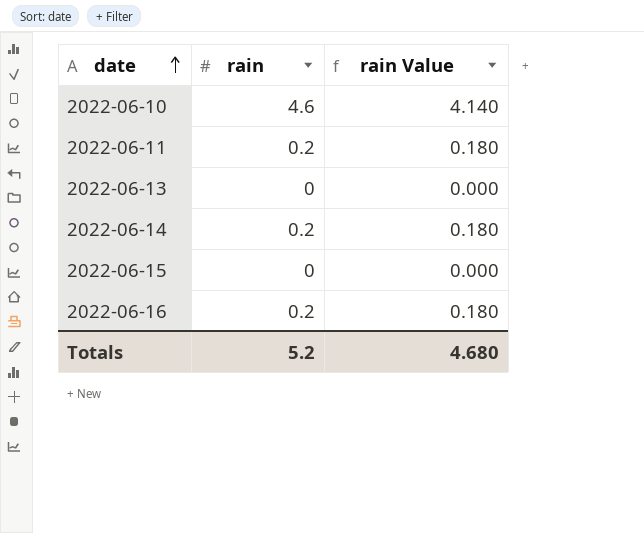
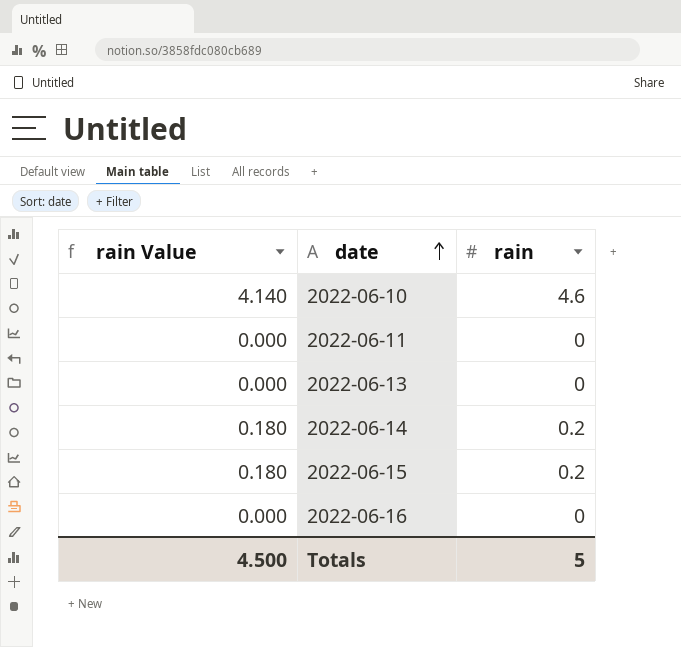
column rain Value | position: 3 -> 1
2022-06-11 | rain Value: 0.180 -> 0.000
2022-06-11 | rain: 0.2 -> 0
2022-06-15 | rain Value: 0.000 -> 0.180
2022-06-15 | rain: 0 -> 0.2
2022-06-16 | rain Value: 0.180 -> 0.000
2022-06-16 | rain: 0.2 -> 0
Totals | rain Value: 4.680 -> 4.500
Totals | rain: 5.2 -> 5

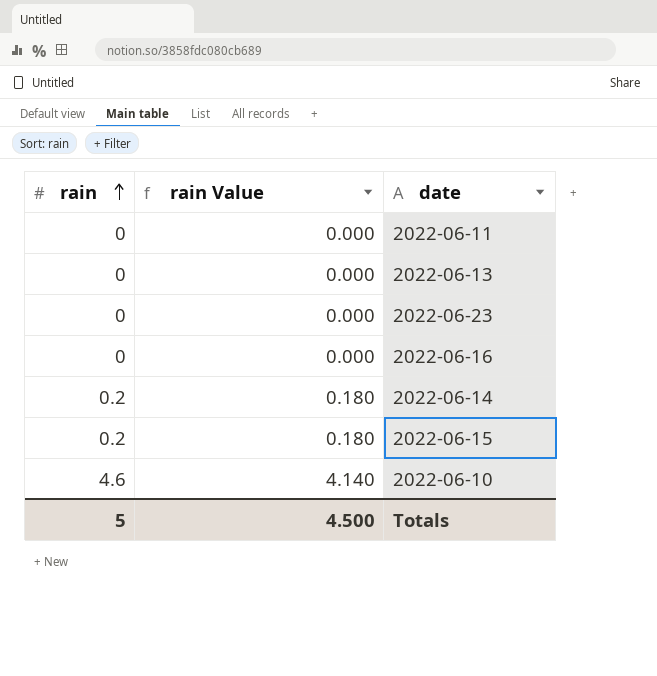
row order: date ascending -> rain ascending
column rain | position: 3 -> 1
row 2022-06-23: none -> 0 | 0.000

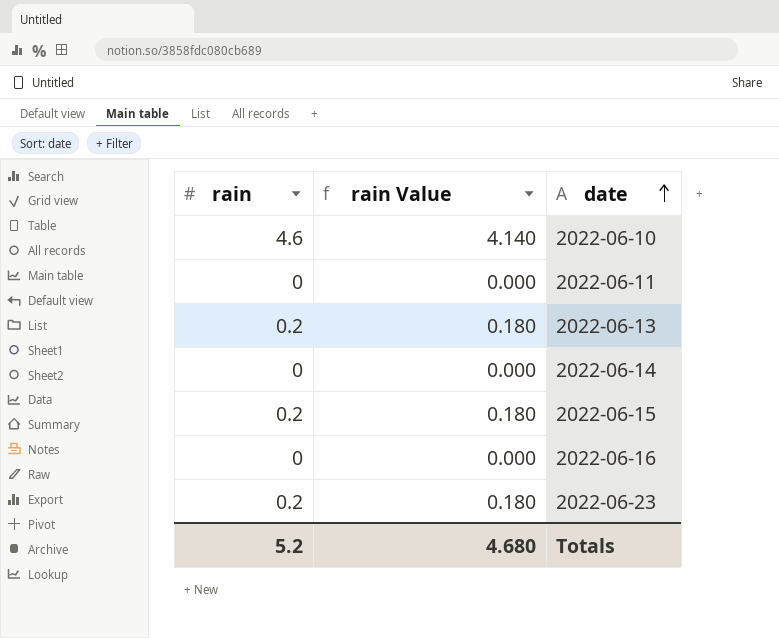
row order: rain ascending -> date ascending
2022-06-13 | rain: 0 -> 0.2
2022-06-13 | rain Value: 0.000 -> 0.180
2022-06-14 | rain: 0.2 -> 0
2022-06-14 | rain Value: 0.180 -> 0.000
2022-06-23 | rain: 0 -> 0.2
2022-06-23 | rain Value: 0.000 -> 0.180
Totals | rain: 5 -> 5.2
Totals | rain Value: 4.500 -> 4.680

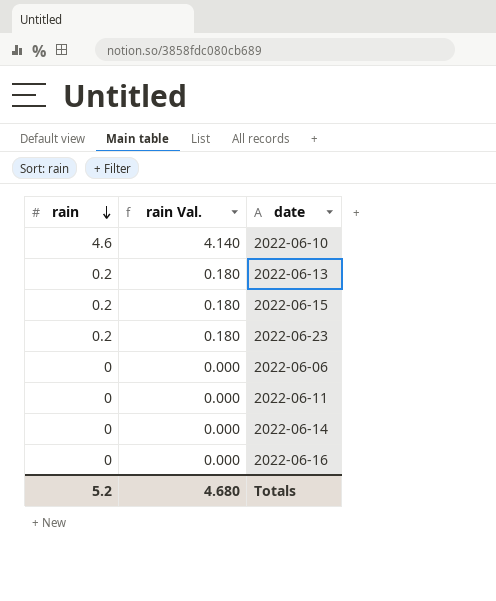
row order: date ascending -> rain descending
column name: rain Value -> rain Val.
row 2022-06-06: none -> 0 | 0.000

